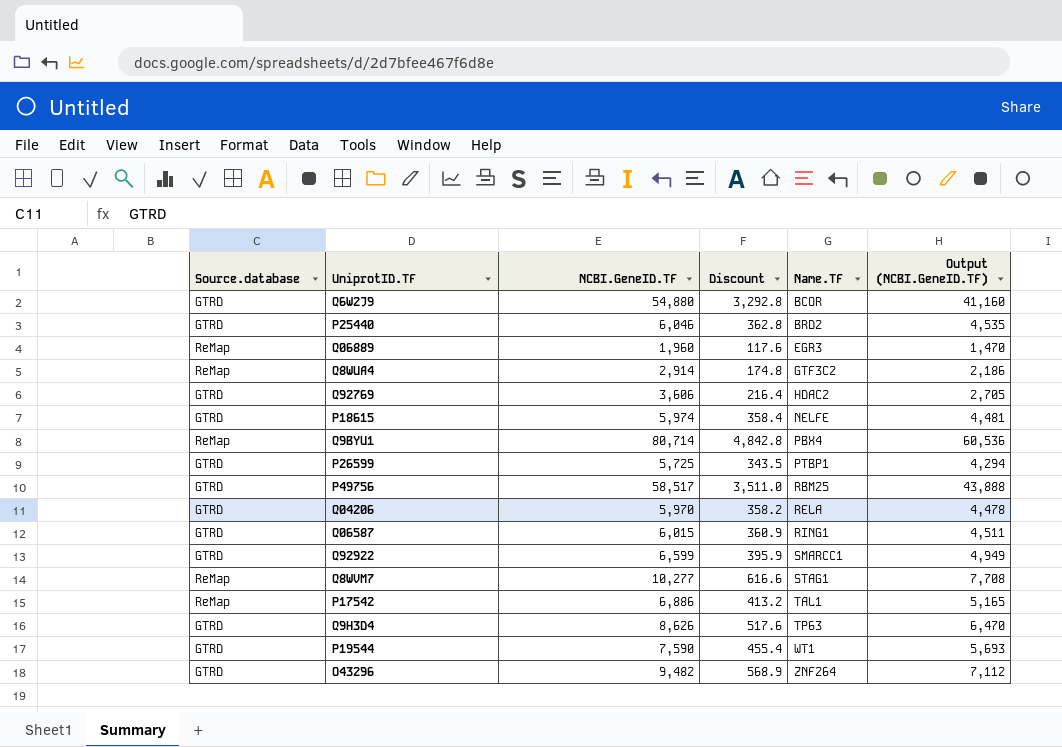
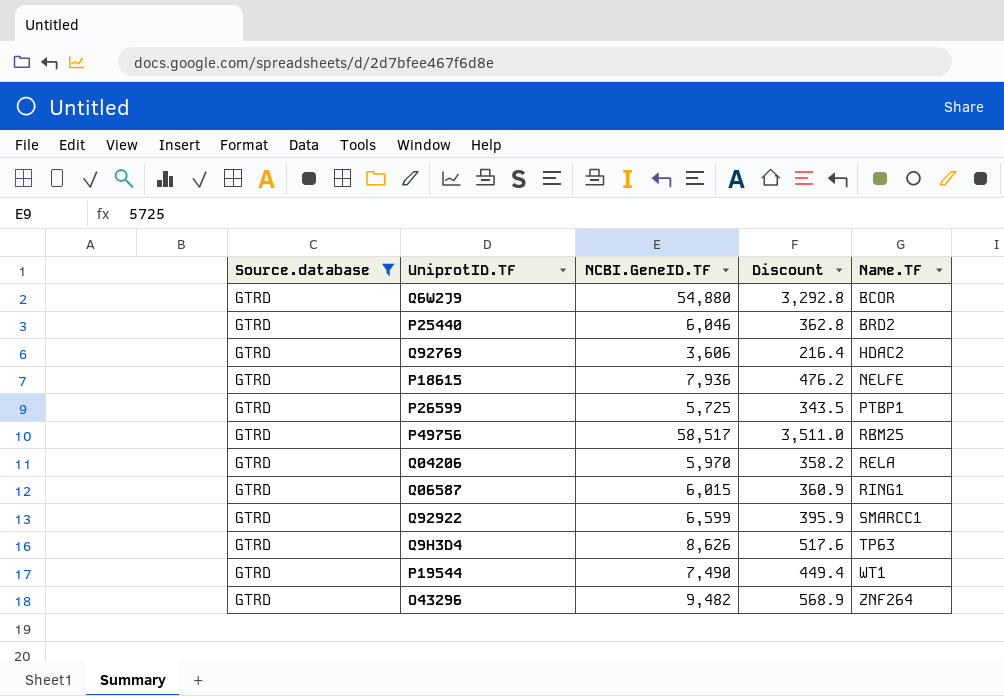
filter: none -> Source.database = GTRD
column Output (NCBI.GeneID.TF) | formula: [NCBI.GeneID.TF] * 0.75 -> none
P18615 | NCBI.GeneID.TF: 5,974 -> 7,936
P18615 | Discount: 358.4 -> 476.2
P19544 | NCBI.GeneID.TF: 7,590 -> 7,490
P19544 | Discount: 455.4 -> 449.4

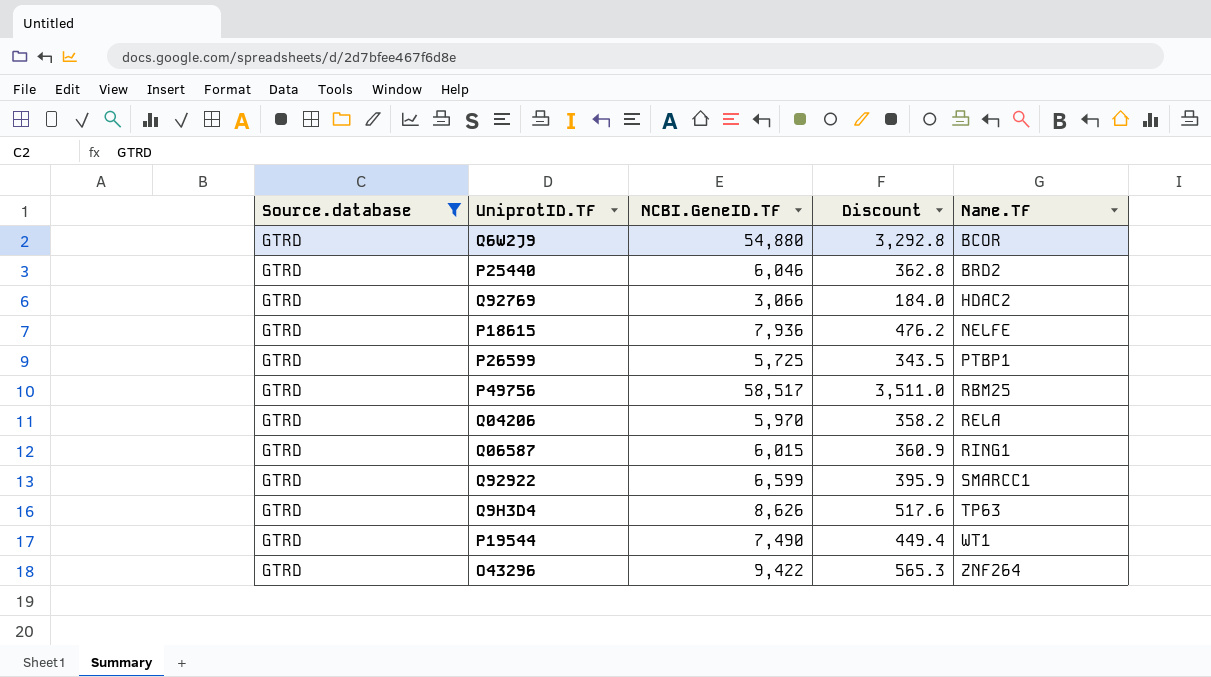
Q92769 | NCBI.GeneID.TF: 3,606 -> 3,066
Q92769 | Discount: 216.4 -> 184.0
O43296 | NCBI.GeneID.TF: 9,482 -> 9,422
O43296 | Discount: 568.9 -> 565.3

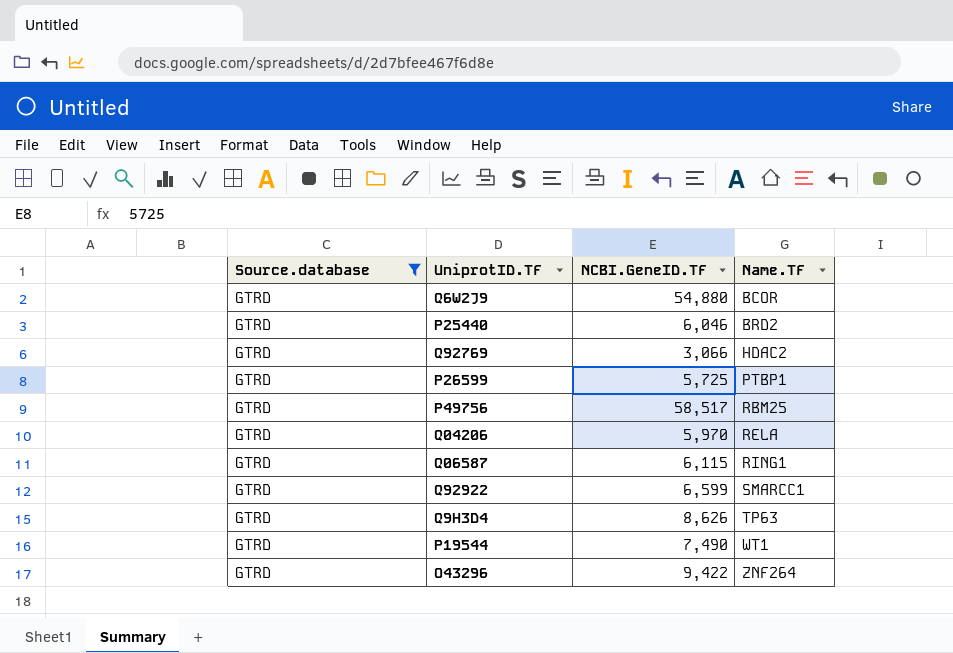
column Discount | formula: [NCBI.GeneID.TF] * 0.06 -> none
row P18615: GTRD | 7,936 | 476.2 | NELFE -> none
Q06587 | NCBI.GeneID.TF: 6,015 -> 6,115

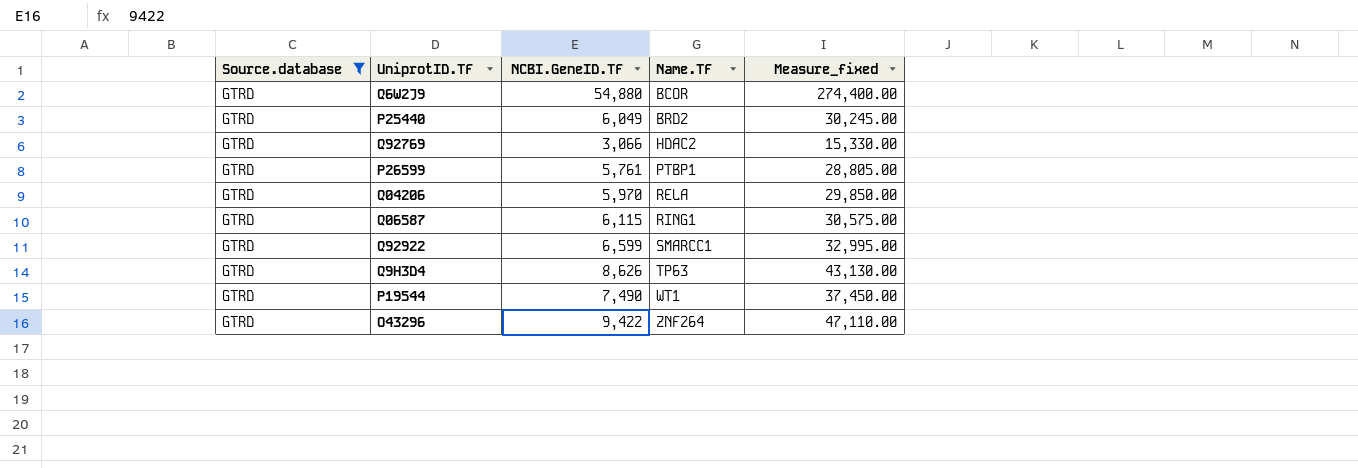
column Measure_fixed | formula: none -> [NCBI.GeneID.TF] * 5
row P49756: GTRD | 58,517 | RBM25 -> none
P25440 | NCBI.GeneID.TF: 6,046 -> 6,049
P26599 | NCBI.GeneID.TF: 5,725 -> 5,761

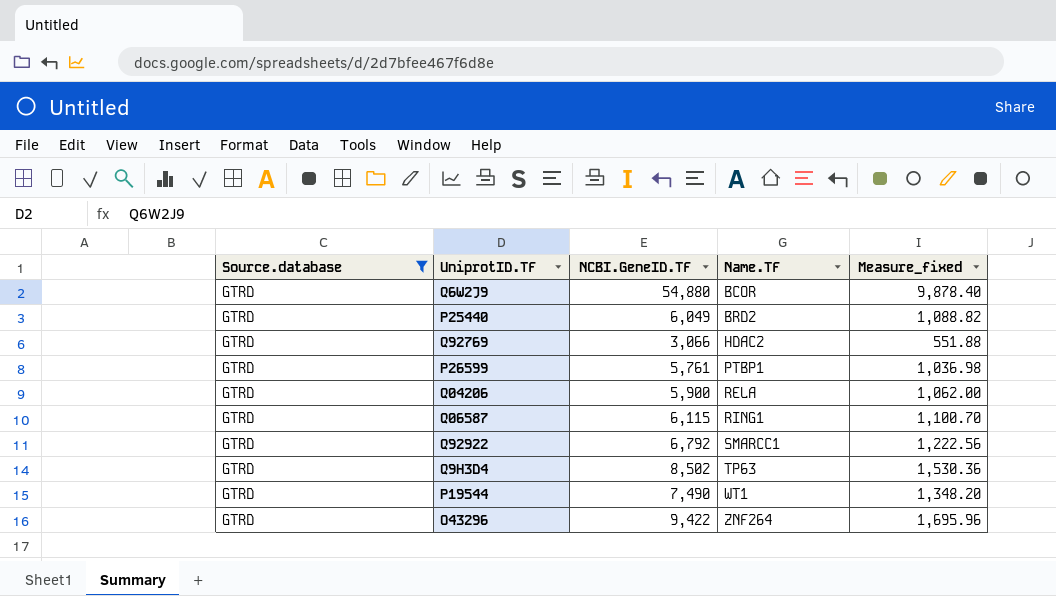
column Measure_fixed | formula: [NCBI.GeneID.TF] * 5 -> [NCBI.GeneID.TF] * 0.18
Q04206 | NCBI.GeneID.TF: 5,970 -> 5,900
Q92922 | NCBI.GeneID.TF: 6,599 -> 6,792
Q9H3D4 | NCBI.GeneID.TF: 8,626 -> 8,502

